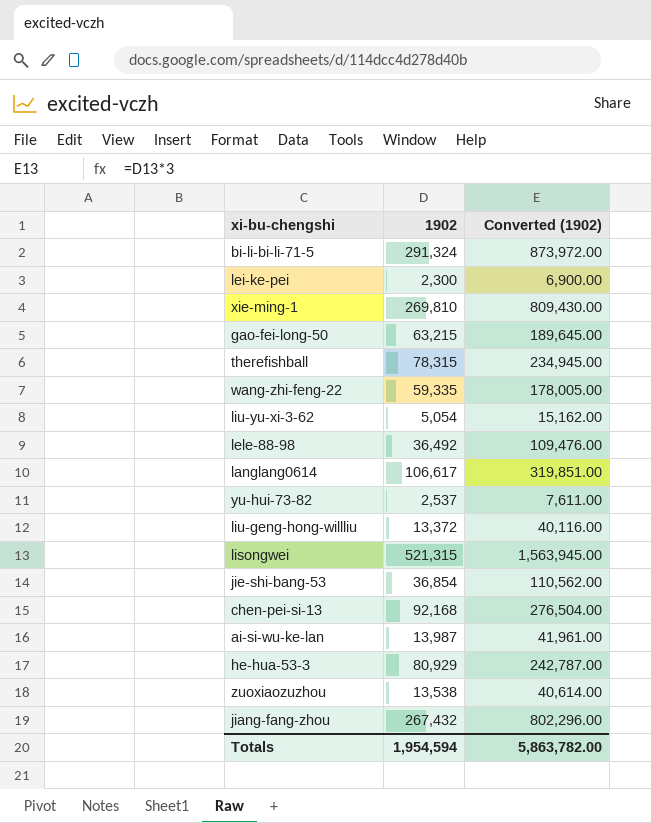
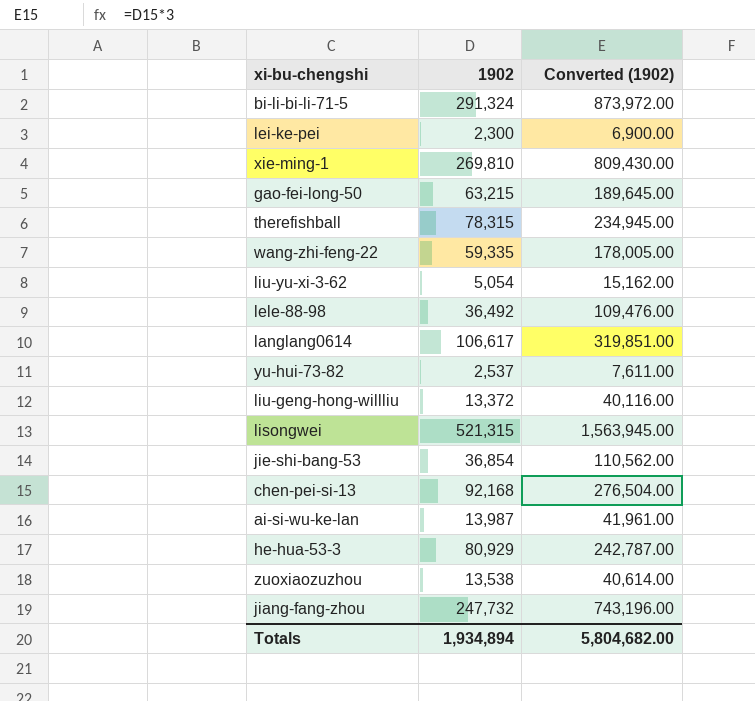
jiang-fang-zhou | 1902: 267,432 -> 247,732
jiang-fang-zhou | Converted (1902): 802,296.00 -> 743,196.00
Totals | 1902: 1,954,594 -> 1,934,894
Totals | Converted (1902): 5,863,782.00 -> 5,804,682.00

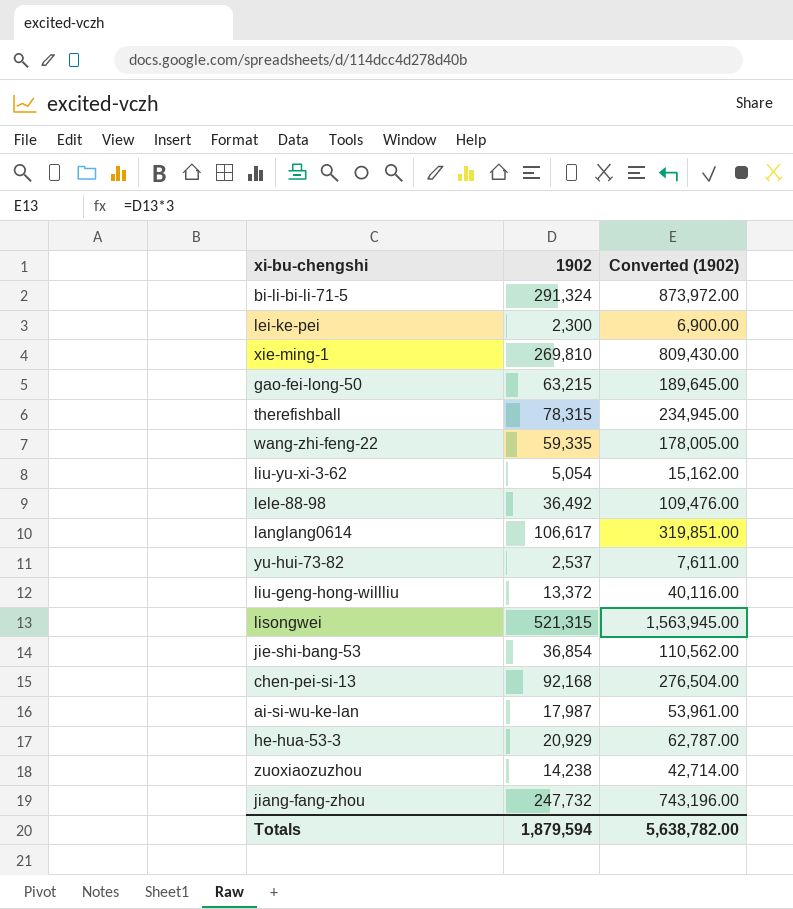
ai-si-wu-ke-lan | 1902: 13,987 -> 17,987
ai-si-wu-ke-lan | Converted (1902): 41,961.00 -> 53,961.00
he-hua-53-3 | 1902: 80,929 -> 20,929
he-hua-53-3 | Converted (1902): 242,787.00 -> 62,787.00
zuoxiaozuzhou | 1902: 13,538 -> 14,238
zuoxiaozuzhou | Converted (1902): 40,614.00 -> 42,714.00
Totals | 1902: 1,934,894 -> 1,879,594
Totals | Converted (1902): 5,804,682.00 -> 5,638,782.00

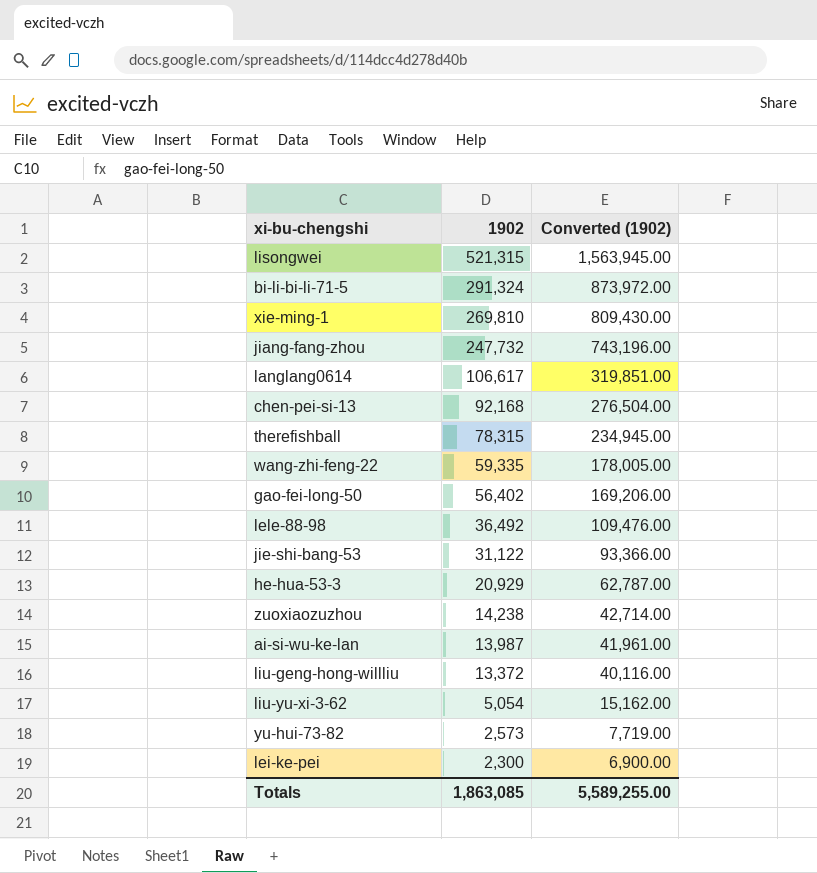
row order: none -> 1902 descending
gao-fei-long-50 | 1902: 63,215 -> 56,402
gao-fei-long-50 | Converted (1902): 189,645.00 -> 169,206.00
jie-shi-bang-53 | 1902: 36,854 -> 31,122
jie-shi-bang-53 | Converted (1902): 110,562.00 -> 93,366.00
ai-si-wu-ke-lan | 1902: 17,987 -> 13,987
ai-si-wu-ke-lan | Converted (1902): 53,961.00 -> 41,961.00
yu-hui-73-82 | 1902: 2,537 -> 2,573
yu-hui-73-82 | Converted (1902): 7,611.00 -> 7,719.00
Totals | 1902: 1,879,594 -> 1,863,085
Totals | Converted (1902): 5,638,782.00 -> 5,589,255.00

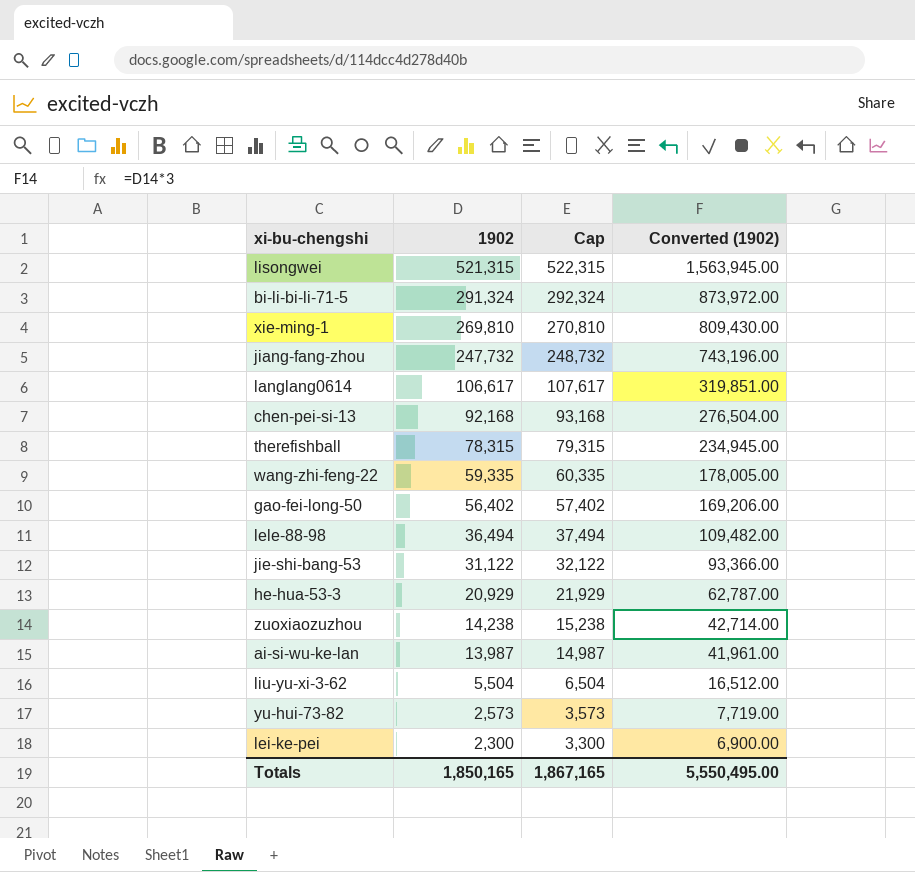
column Cap | formula: none -> [1902] + 1000
row liu-geng-hong-willliu: 13,372 | 40,116.00 -> none
lele-88-98 | 1902: 36,492 -> 36,494
lele-88-98 | Converted (1902): 109,476.00 -> 109,482.00
liu-yu-xi-3-62 | 1902: 5,054 -> 5,504
liu-yu-xi-3-62 | Converted (1902): 15,162.00 -> 16,512.00
Totals | 1902: 1,863,085 -> 1,850,165
Totals | Converted (1902): 5,589,255.00 -> 5,550,495.00

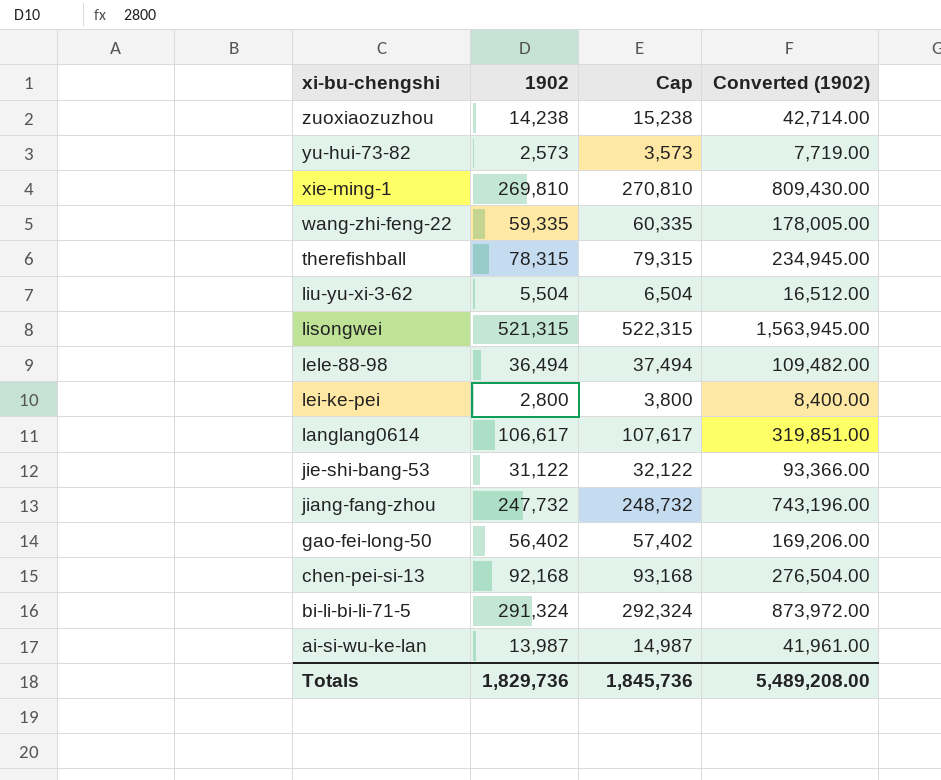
row order: 1902 descending -> xi-bu-chengshi descending
row he-hua-53-3: 20,929 | 21,929 | 62,787.00 -> none
lei-ke-pei | 1902: 2,300 -> 2,800
lei-ke-pei | Cap: 3,300 -> 3,800
lei-ke-pei | Converted (1902): 6,900.00 -> 8,400.00
Totals | 1902: 1,850,165 -> 1,829,736
Totals | Cap: 1,867,165 -> 1,845,736
Totals | Converted (1902): 5,550,495.00 -> 5,489,208.00

